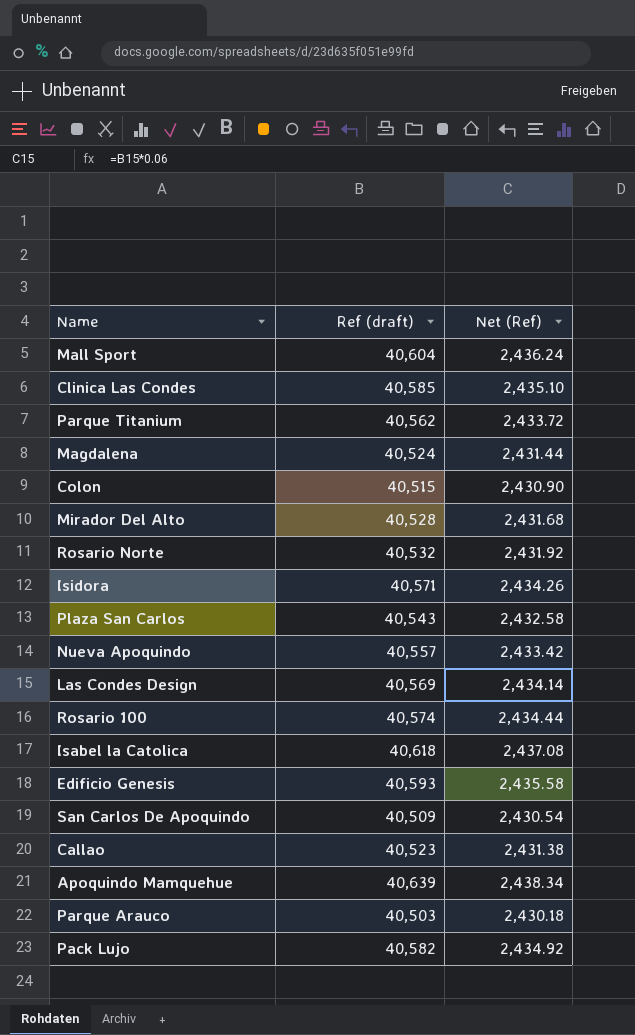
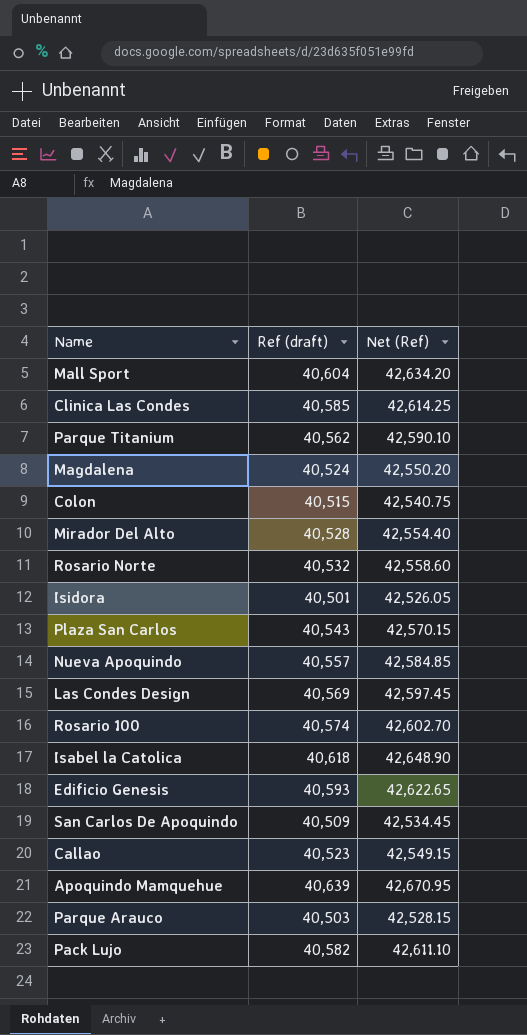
column Net (Ref) | formula: [Ref (draft)] * 0.06 -> [Ref (draft)] * 1.05
Isidora | Ref (draft): 40,571 -> 40,501

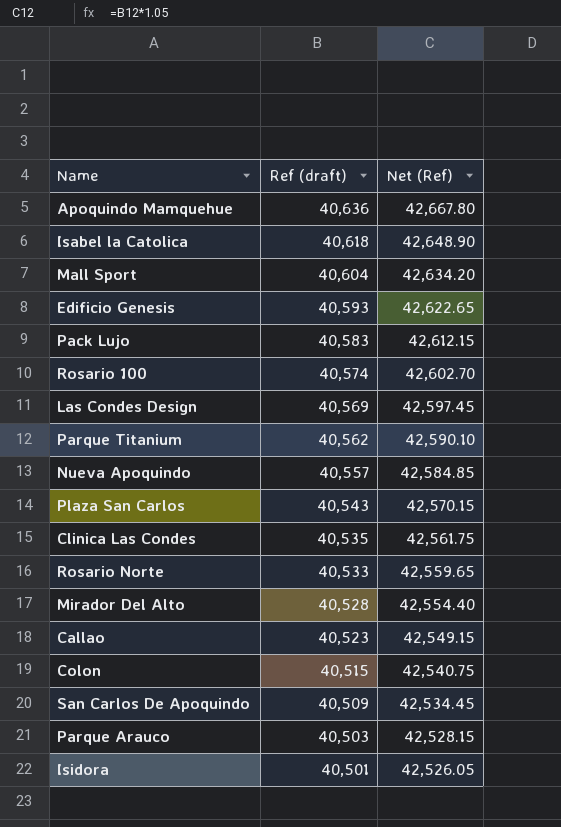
row order: none -> Ref (draft) descending
row Magdalena: 40,524 | 42,550.20 -> none
Apoquindo Mamquehue | Ref (draft): 40,639 -> 40,636
Apoquindo Mamquehue | Net (Ref): 42,670.95 -> 42,667.80
Pack Lujo | Ref (draft): 40,582 -> 40,583
Pack Lujo | Net (Ref): 42,611.10 -> 42,612.15
Clinica Las Condes | Ref (draft): 40,585 -> 40,535
Clinica Las Condes | Net (Ref): 42,614.25 -> 42,561.75
Rosario Norte | Ref (draft): 40,532 -> 40,533
Rosario Norte | Net (Ref): 42,558.60 -> 42,559.65

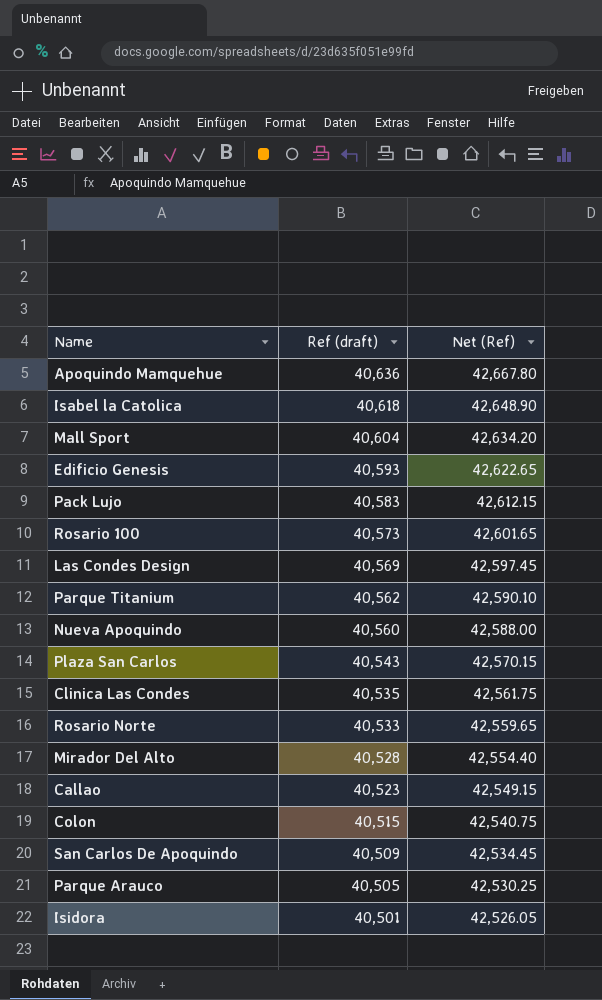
Rosario 100 | Ref (draft): 40,574 -> 40,573
Rosario 100 | Net (Ref): 42,602.70 -> 42,601.65
Nueva Apoquindo | Ref (draft): 40,557 -> 40,560
Nueva Apoquindo | Net (Ref): 42,584.85 -> 42,588.00
Parque Arauco | Ref (draft): 40,503 -> 40,505
Parque Arauco | Net (Ref): 42,528.15 -> 42,530.25

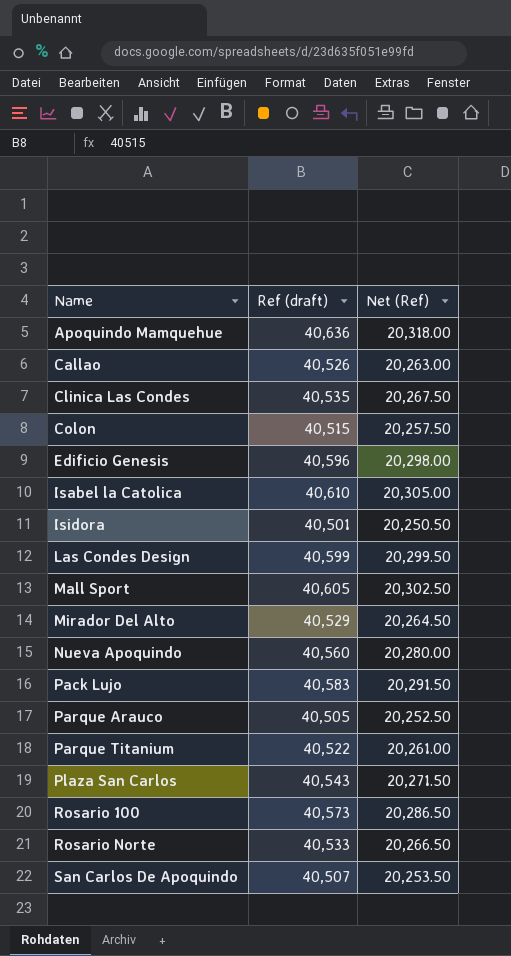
row order: Ref (draft) descending -> Name ascending
column Net (Ref) | formula: [Ref (draft)] * 1.05 -> [Ref (draft)] * 0.5
Callao | Ref (draft): 40,523 -> 40,526
Edificio Genesis | Ref (draft): 40,593 -> 40,596
Isabel la Catolica | Ref (draft): 40,618 -> 40,610
Las Condes Design | Ref (draft): 40,569 -> 40,599
Mall Sport | Ref (draft): 40,604 -> 40,605
Mirador Del Alto | Ref (draft): 40,528 -> 40,529
Parque Titanium | Ref (draft): 40,562 -> 40,522
San Carlos De Apoquindo | Ref (draft): 40,509 -> 40,507

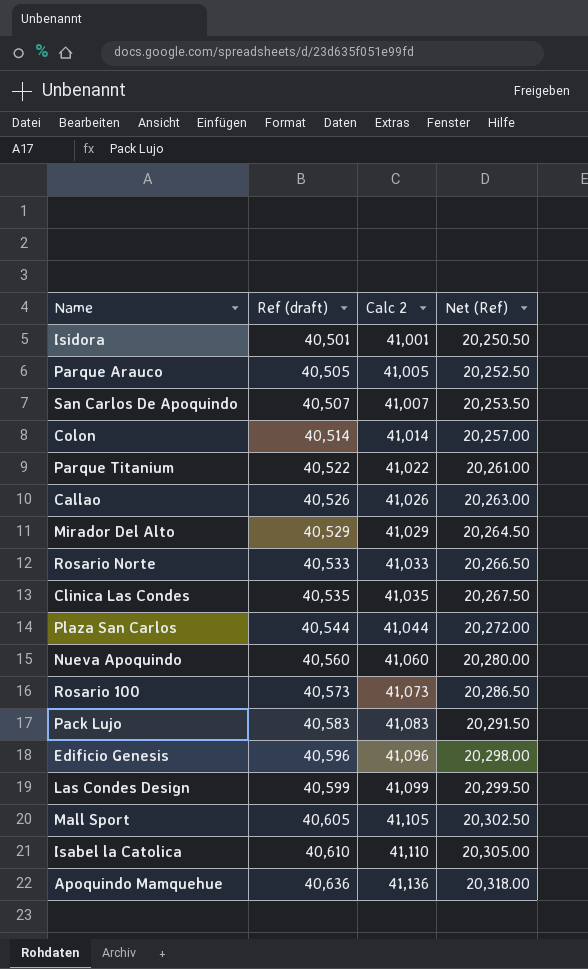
row order: Name ascending -> Ref (draft) ascending
column Calc 2 | formula: none -> [Ref (draft)] + 500
Colon | Ref (draft): 40,515 -> 40,514
Colon | Net (Ref): 20,257.50 -> 20,257.00
Plaza San Carlos | Ref (draft): 40,543 -> 40,544
Plaza San Carlos | Net (Ref): 20,271.50 -> 20,272.00

